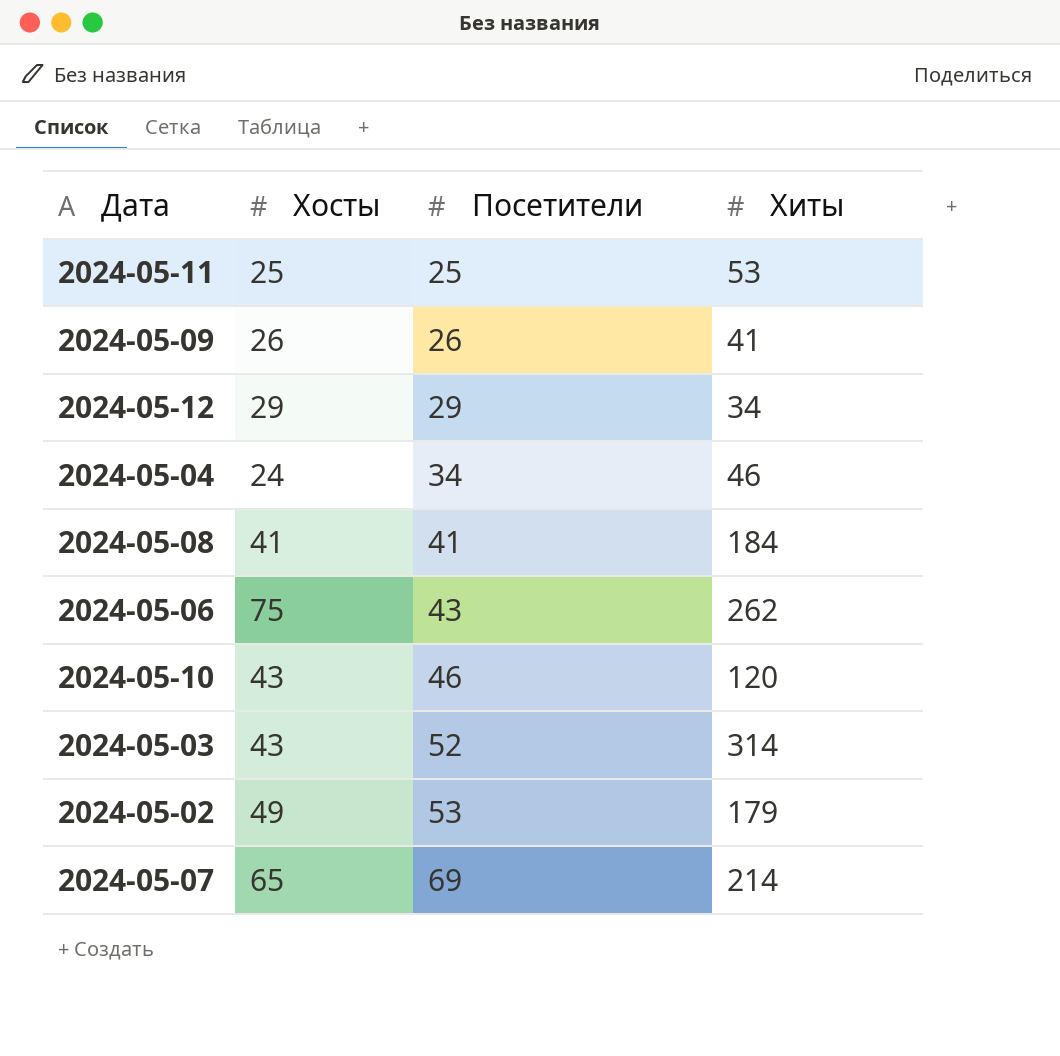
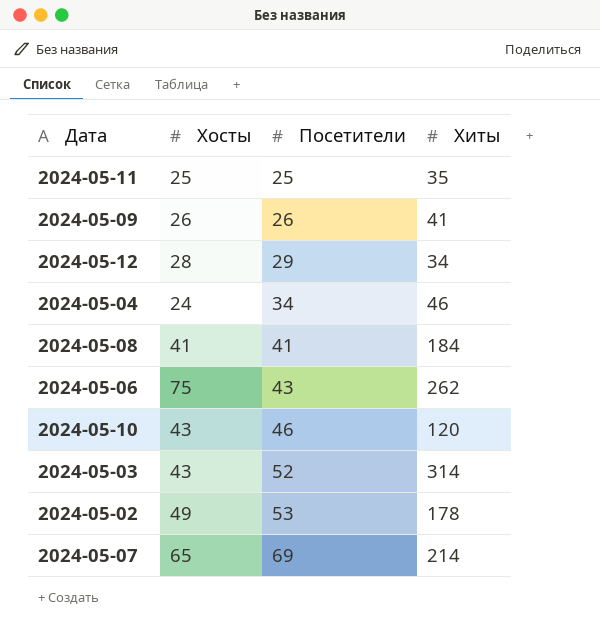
2024-05-11 | Хиты: 53 -> 35
2024-05-12 | Хосты: 29 -> 28
2024-05-02 | Хиты: 179 -> 178

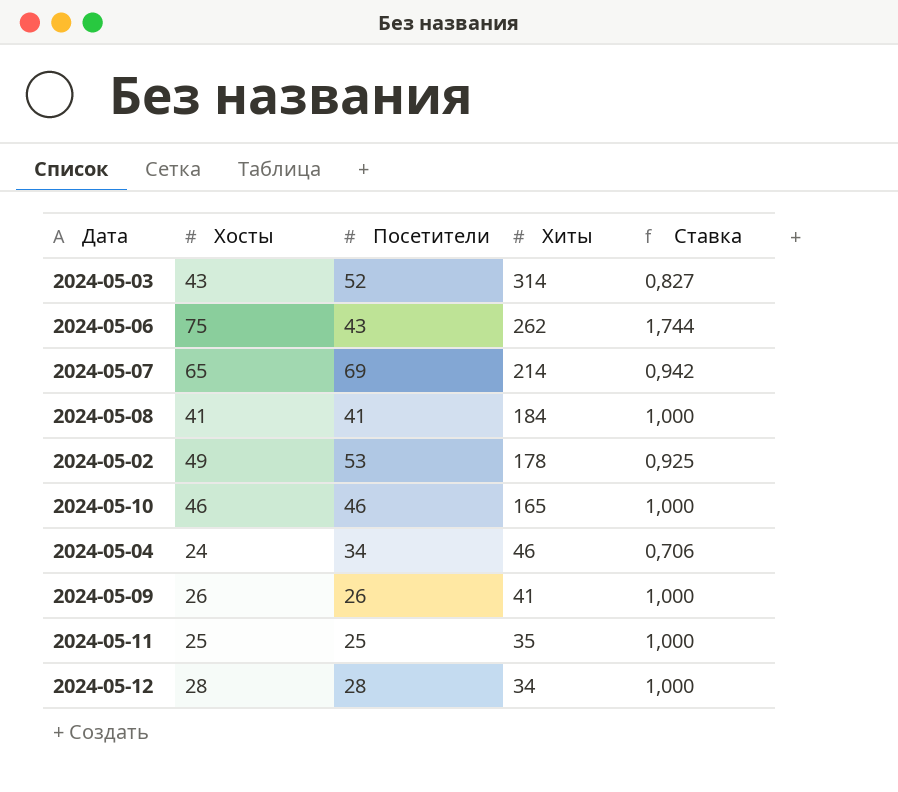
row order: Посетители ascending -> Хиты descending
column Ставка | formula: none -> [Хосты] / [Посетители]
2024-05-10 | Хосты: 43 -> 46
2024-05-10 | Хиты: 120 -> 165
2024-05-12 | Посетители: 29 -> 28

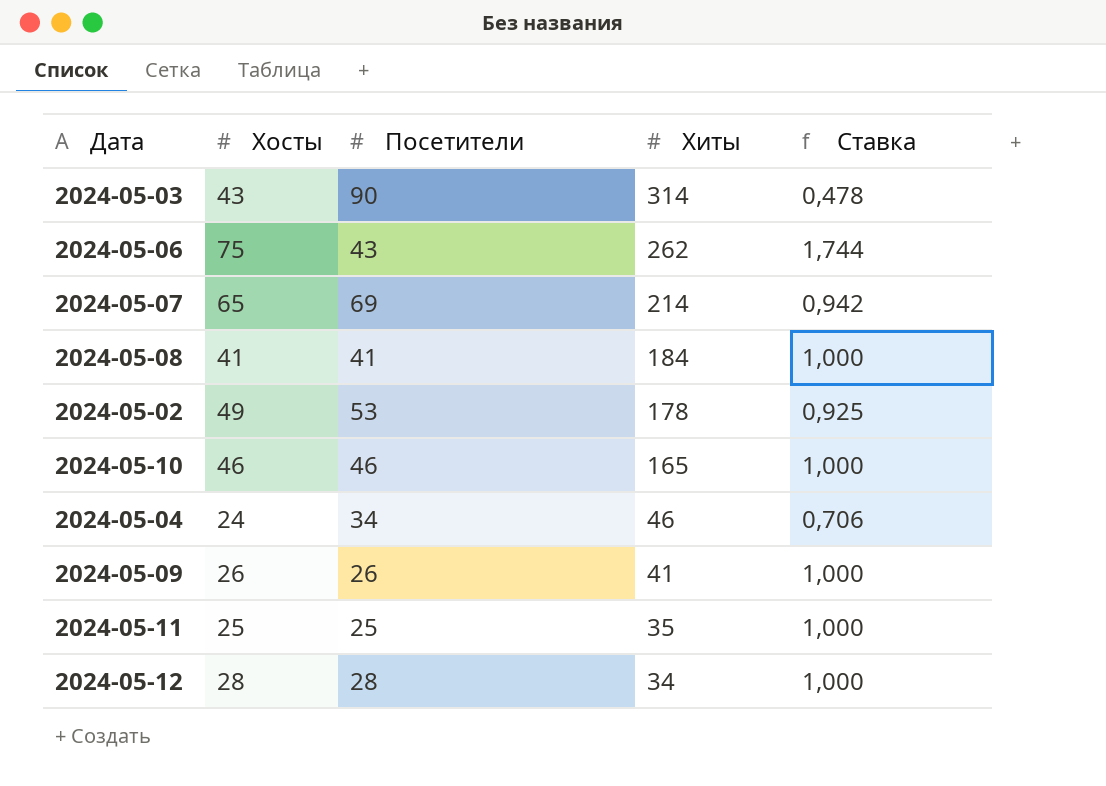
2024-05-03 | Посетители: 52 -> 90
2024-05-03 | Ставка: 0,827 -> 0,478

